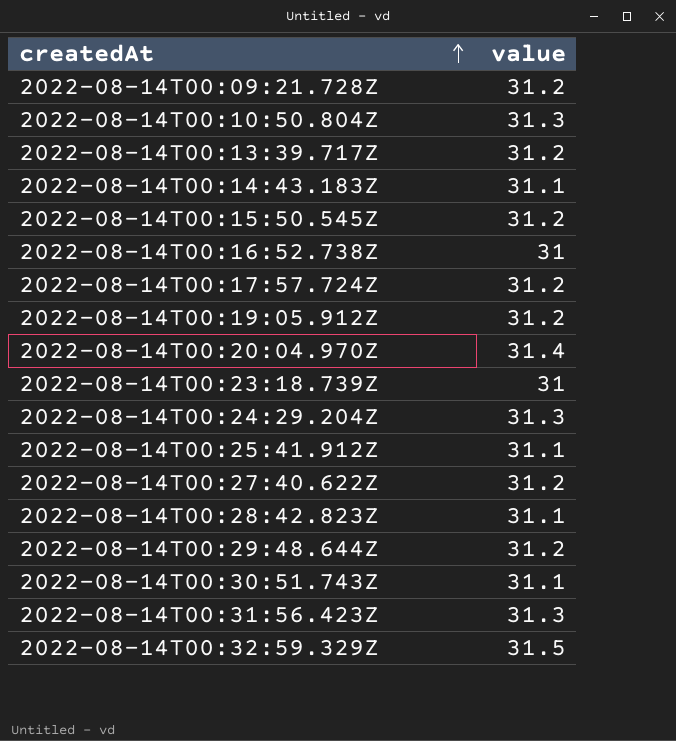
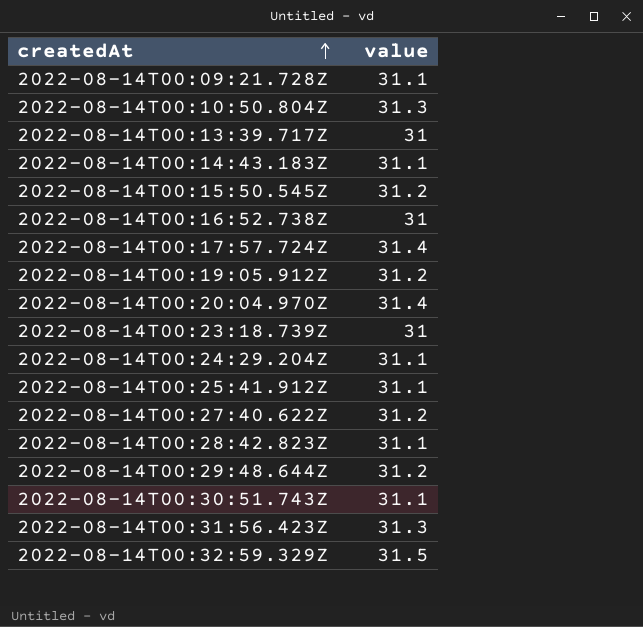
2022-08-14T00:09:21.728Z | value: 31.2 -> 31.1
2022-08-14T00:13:39.717Z | value: 31.2 -> 31
2022-08-14T00:17:57.724Z | value: 31.2 -> 31.4
2022-08-14T00:24:29.204Z | value: 31.3 -> 31.1

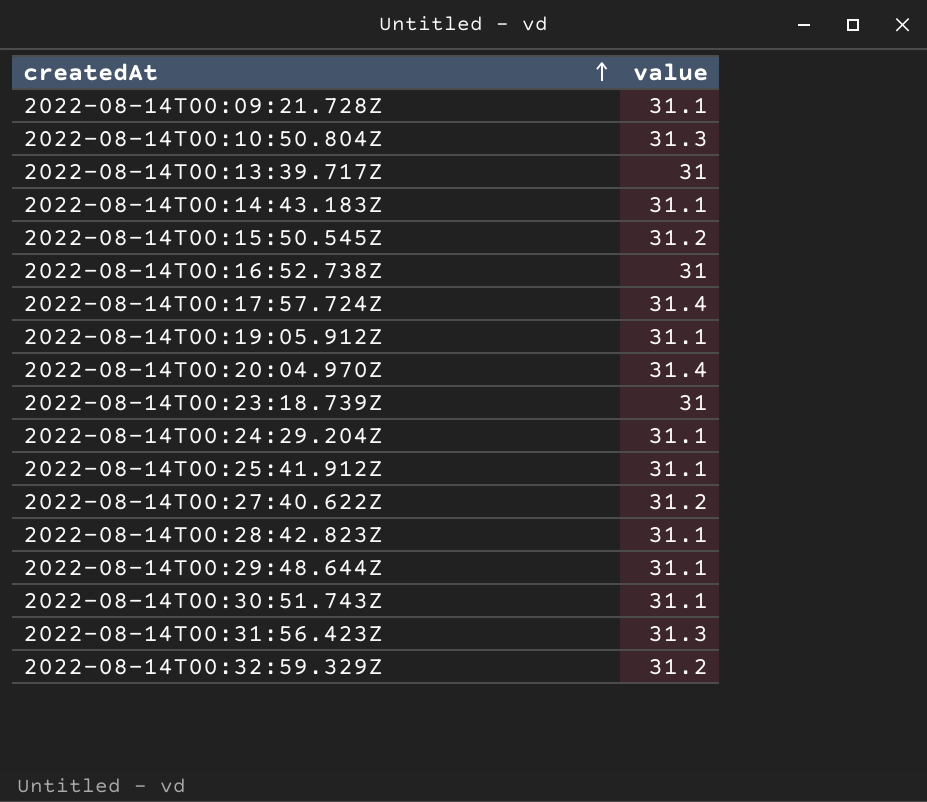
2022-08-14T00:19:05.912Z | value: 31.2 -> 31.1
2022-08-14T00:29:48.644Z | value: 31.2 -> 31.1
2022-08-14T00:32:59.329Z | value: 31.5 -> 31.2

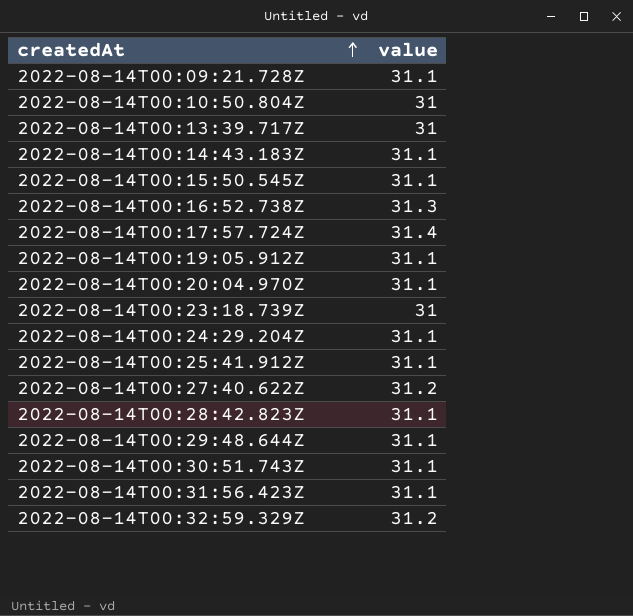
2022-08-14T00:10:50.804Z | value: 31.3 -> 31
2022-08-14T00:15:50.545Z | value: 31.2 -> 31.1
2022-08-14T00:16:52.738Z | value: 31 -> 31.3
2022-08-14T00:20:04.970Z | value: 31.4 -> 31.1
2022-08-14T00:31:56.423Z | value: 31.3 -> 31.1

